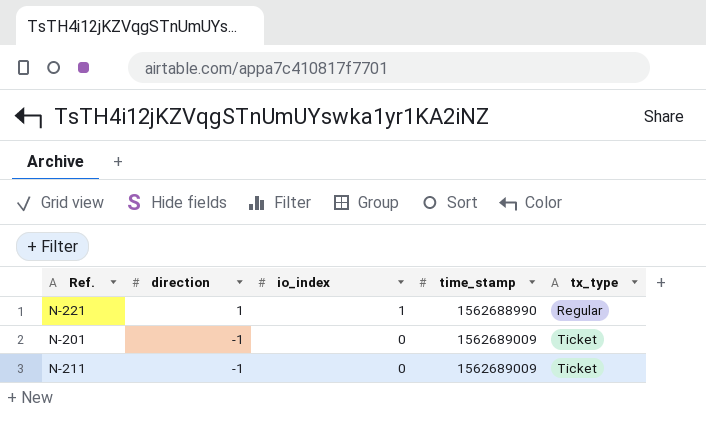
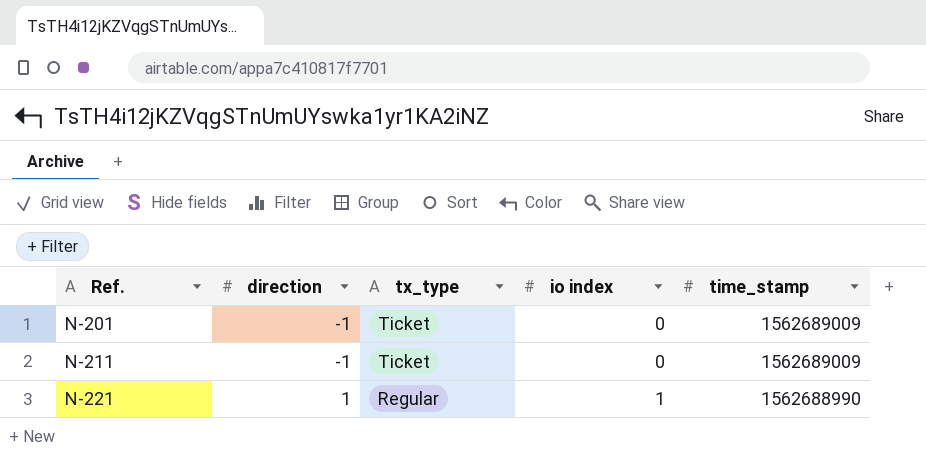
row order: direction descending -> Ref. ascending
column tx_type | position: 5 -> 3
column name: io_index -> io index

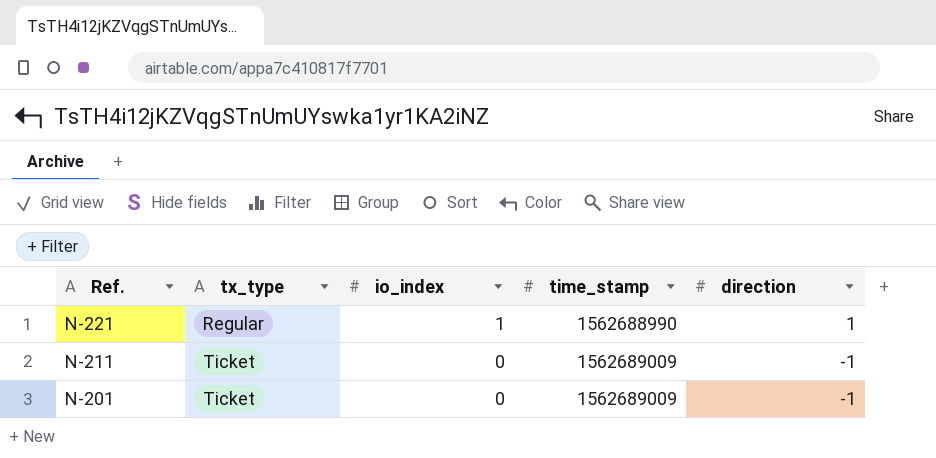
row order: Ref. ascending -> Ref. descending
column name: io index -> io_index
column direction | position: 2 -> 5

